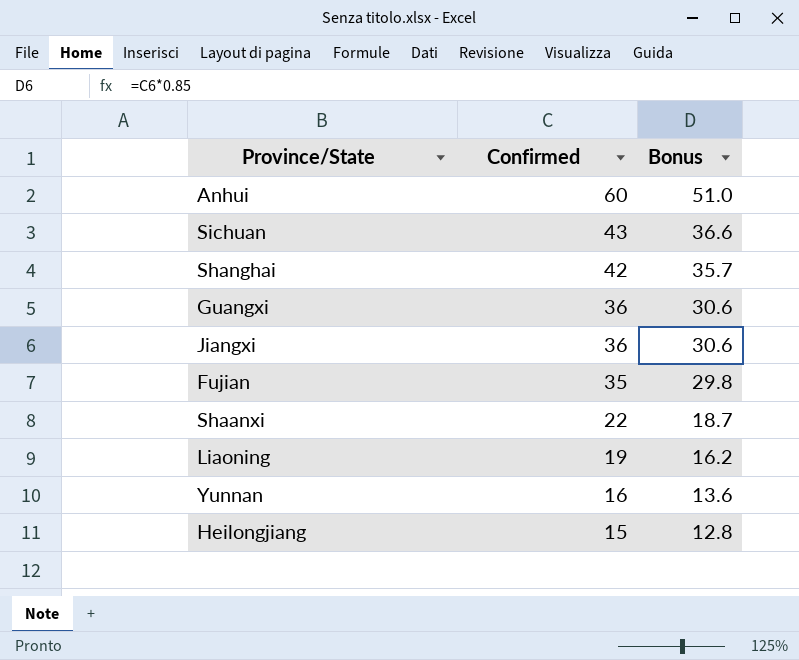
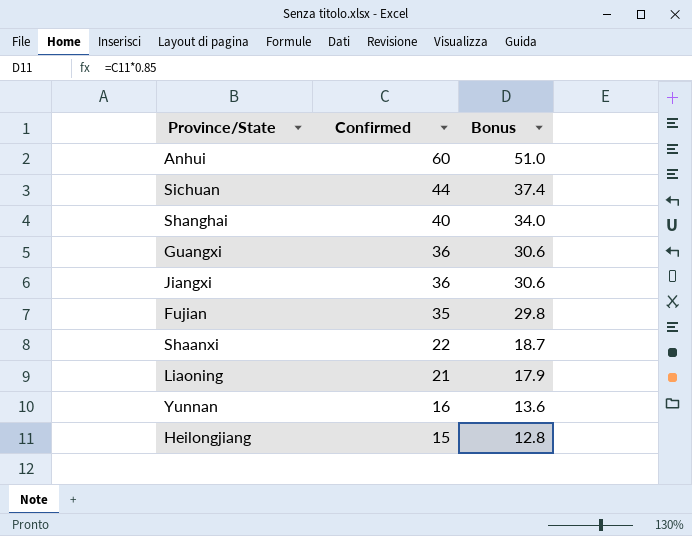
Sichuan | Confirmed: 43 -> 44
Sichuan | Bonus: 36.6 -> 37.4
Shanghai | Confirmed: 42 -> 40
Shanghai | Bonus: 35.7 -> 34.0
Liaoning | Confirmed: 19 -> 21
Liaoning | Bonus: 16.2 -> 17.9

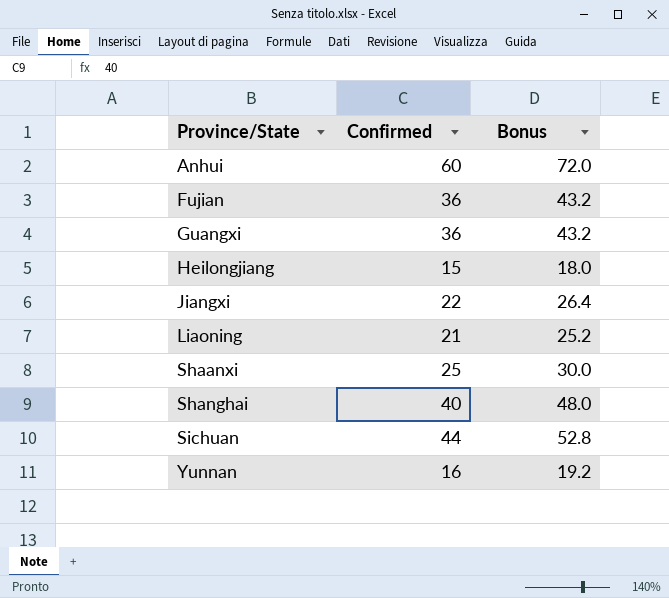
row order: Confirmed descending -> Province/State ascending
column Bonus | formula: [Confirmed] * 0.85 -> [Confirmed] * 1.2
Fujian | Confirmed: 35 -> 36
Jiangxi | Confirmed: 36 -> 22
Shaanxi | Confirmed: 22 -> 25

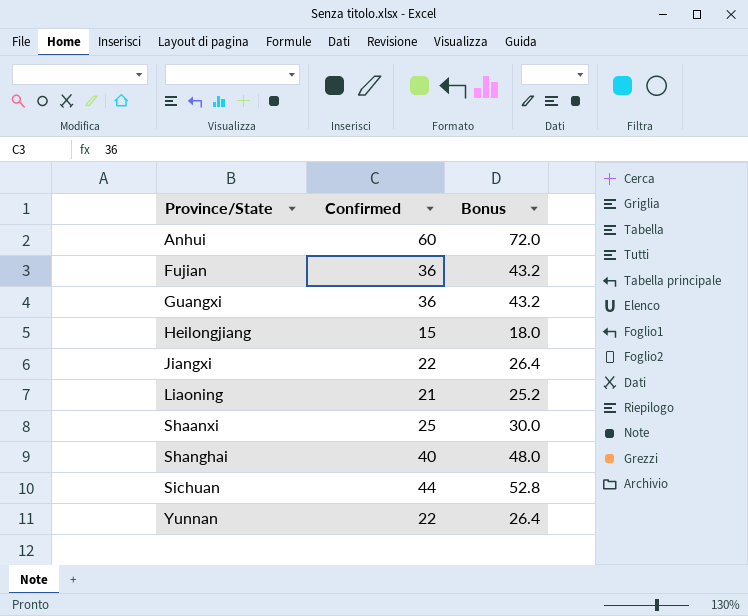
Yunnan | Confirmed: 16 -> 22
Yunnan | Bonus: 19.2 -> 26.4

